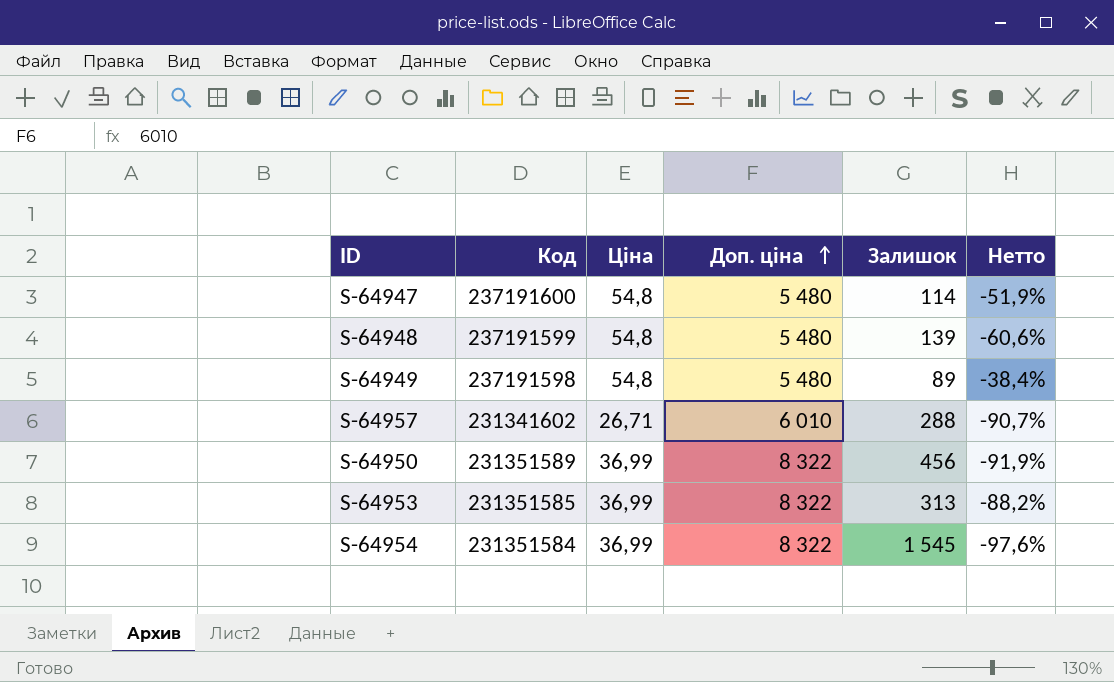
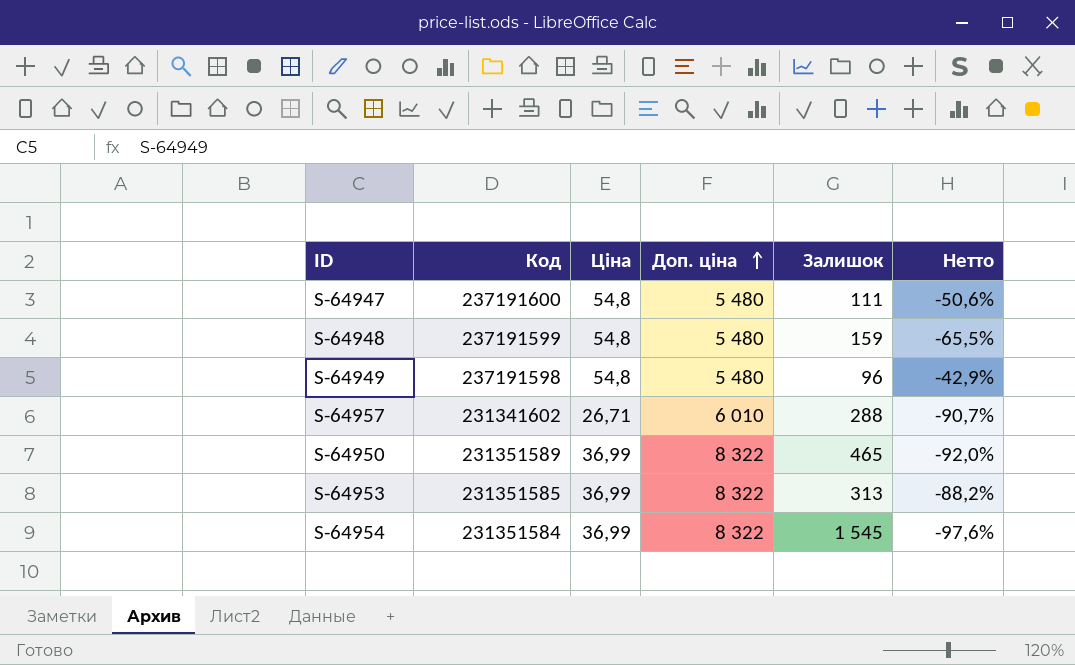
S-64947 | Залишок: 114 -> 111
S-64947 | Нетто: -51,9% -> -50,6%
S-64948 | Залишок: 139 -> 159
S-64948 | Нетто: -60,6% -> -65,5%
S-64949 | Залишок: 89 -> 96
S-64949 | Нетто: -38,4% -> -42,9%
S-64950 | Залишок: 456 -> 465
S-64950 | Нетто: -91,9% -> -92,0%

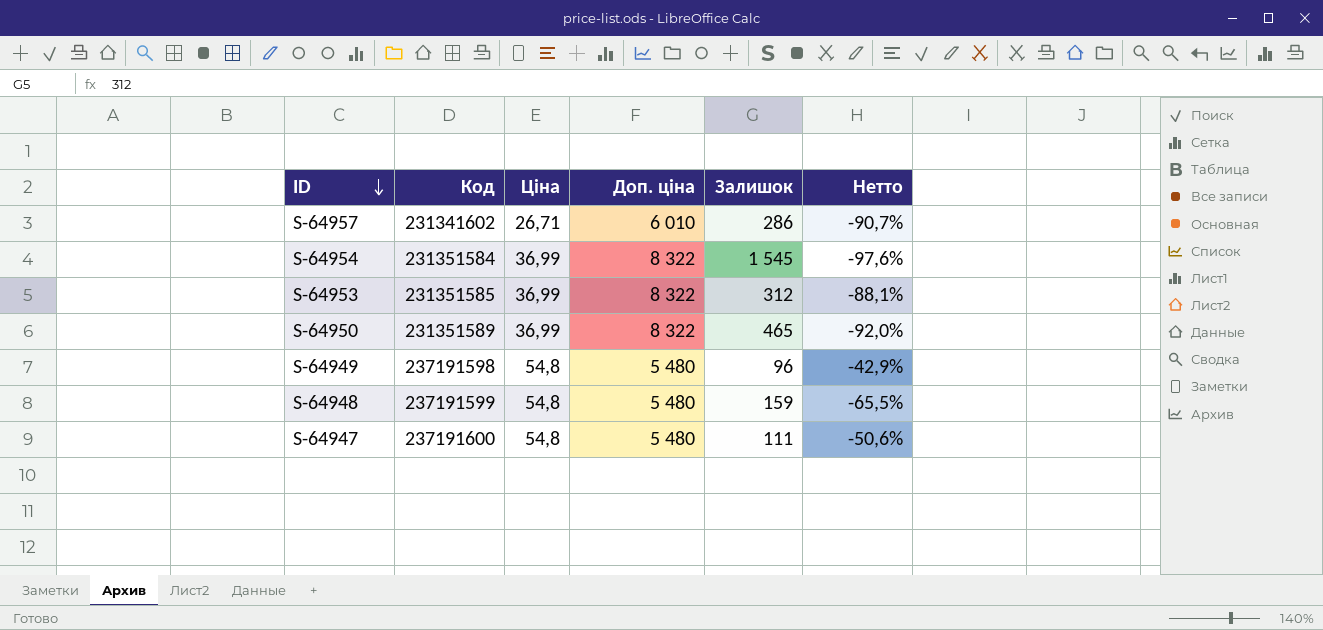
row order: Доп. ціна ascending -> ID descending
S-64957 | Залишок: 288 -> 286
S-64953 | Залишок: 313 -> 312
S-64953 | Нетто: -88,2% -> -88,1%

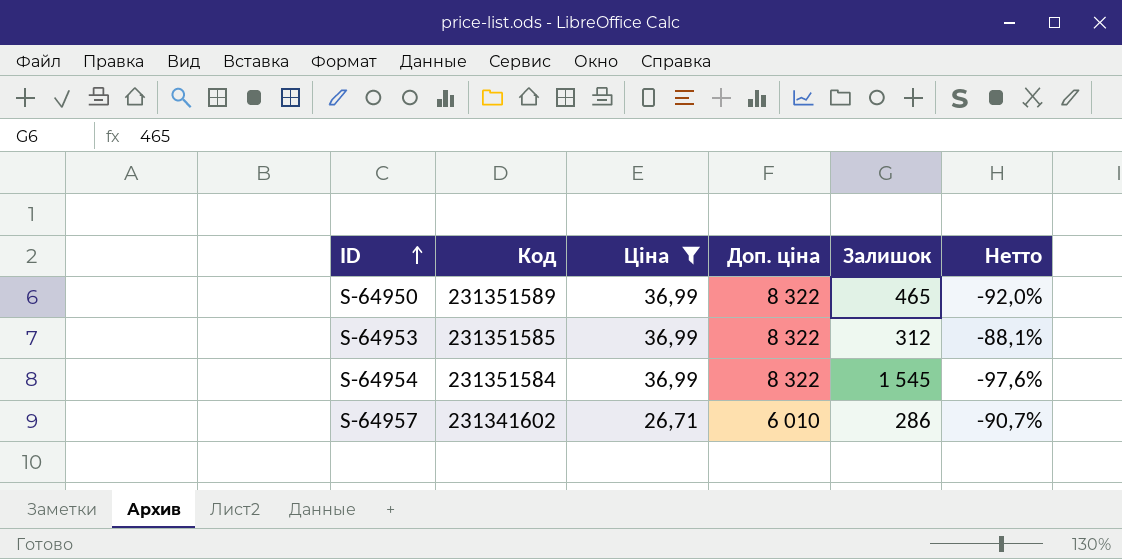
filter: none -> Ціна != 54,8
row order: ID descending -> ID ascending

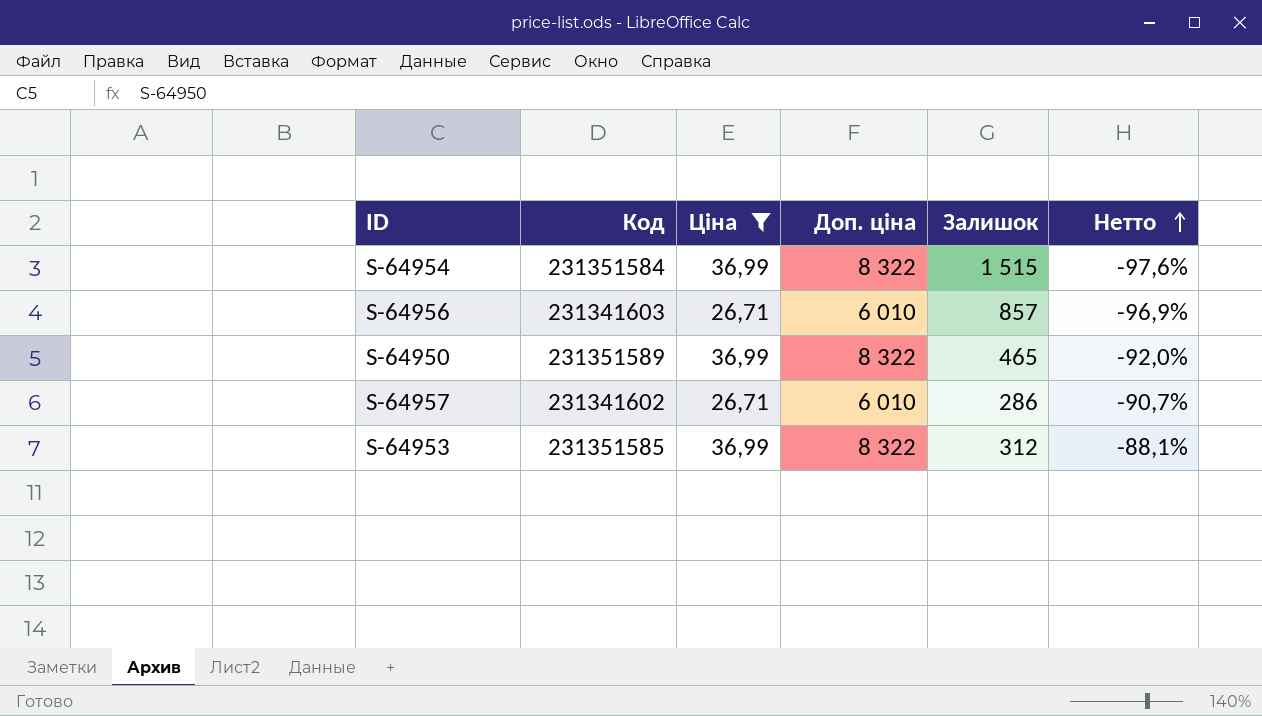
row order: ID ascending -> Нетто ascending
S-64954 | Залишок: 1 545 -> 1 515
row S-64956: none -> 231341603 | 26,71 | 6 010 | 857 | -96,9%

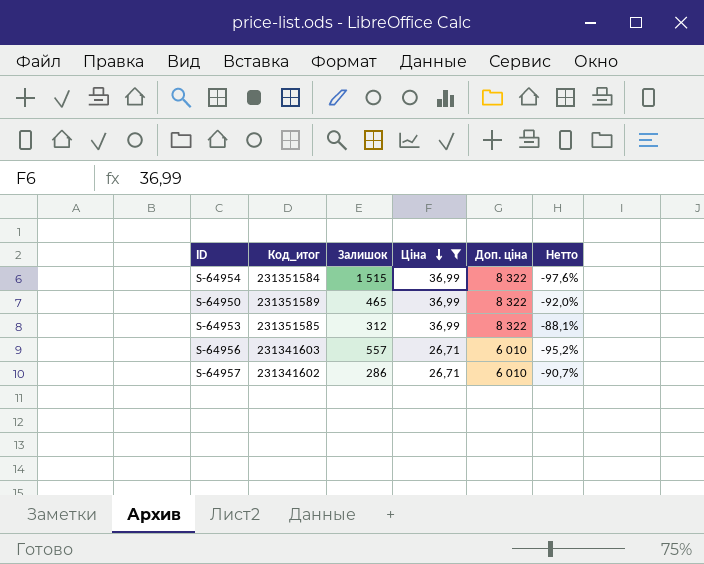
row order: Нетто ascending -> Ціна descending
column name: Код -> Код_итог
column Залишок | position: 5 -> 3
S-64956 | Залишок: 857 -> 557
S-64956 | Нетто: -96,9% -> -95,2%

